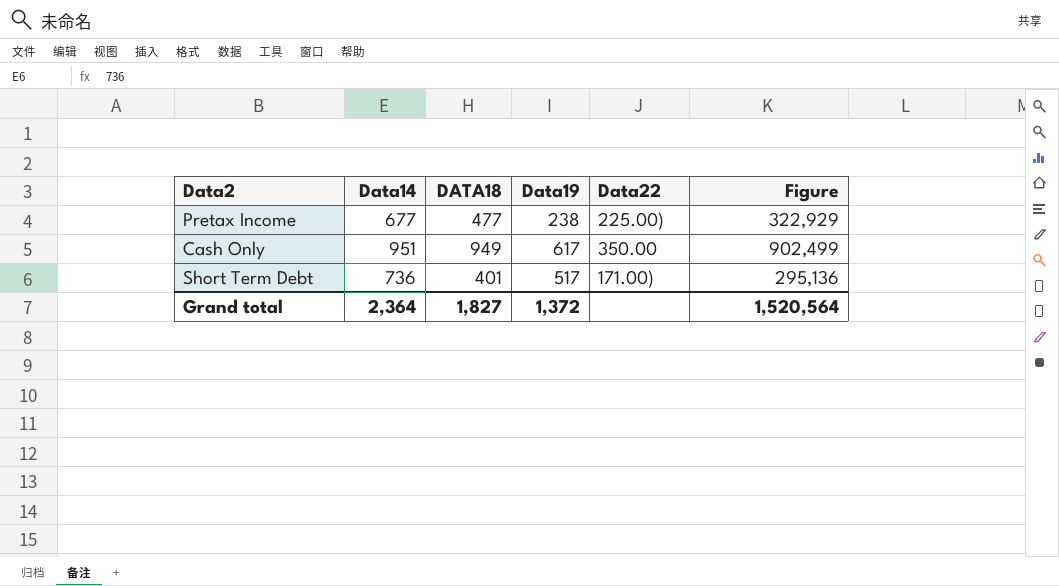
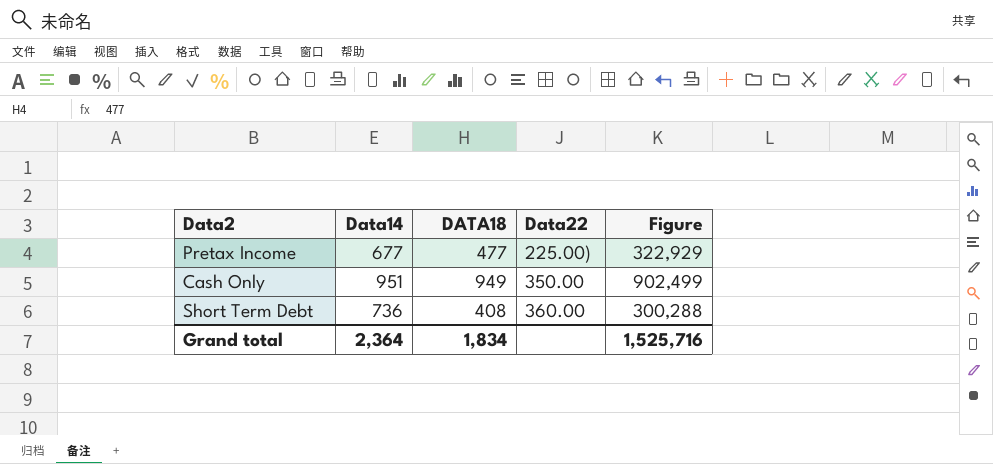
column Data19 | position: 4 -> none
Short Term Debt | DATA18: 401 -> 408
Short Term Debt | Data22: 171.00) -> 360.00
Short Term Debt | Figure: 295,136 -> 300,288
Grand total | DATA18: 1,827 -> 1,834
Grand total | Figure: 1,520,564 -> 1,525,716

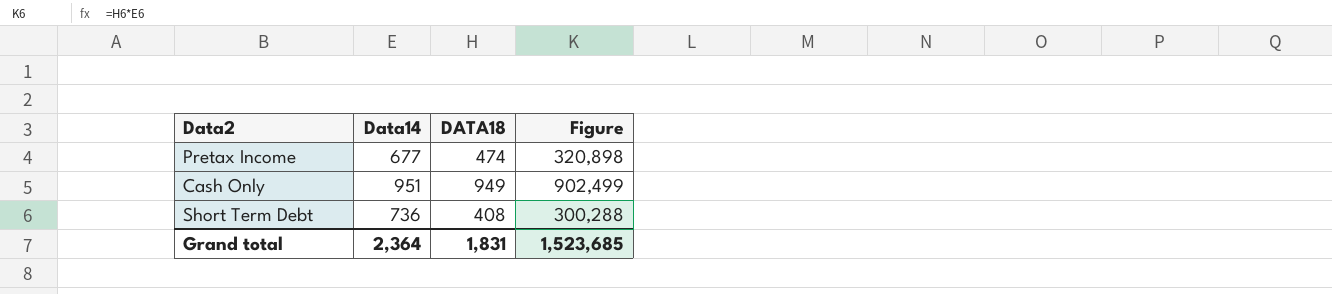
column Data22 | position: 4 -> none
Pretax Income | DATA18: 477 -> 474
Pretax Income | Figure: 322,929 -> 320,898
Grand total | DATA18: 1,834 -> 1,831
Grand total | Figure: 1,525,716 -> 1,523,685

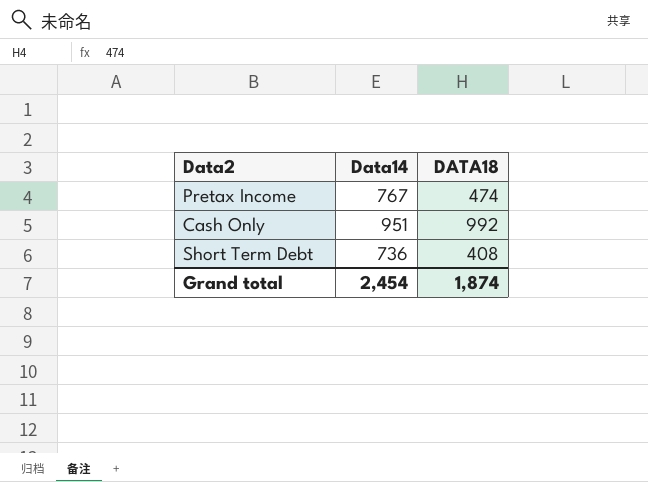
column Figure | formula: [Data14] * [DATA18] -> none
Pretax Income | Data14: 677 -> 767
Cash Only | DATA18: 949 -> 992
Grand total | Data14: 2,364 -> 2,454
Grand total | DATA18: 1,831 -> 1,874

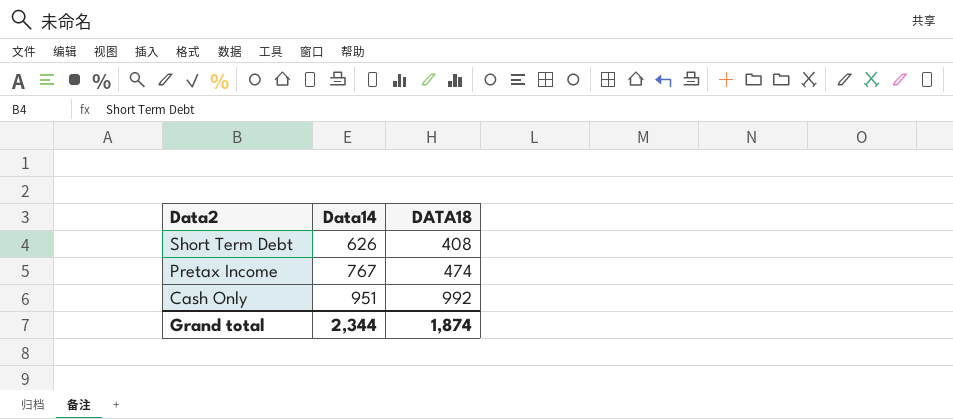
row order: none -> Data2 descending
Short Term Debt | Data14: 736 -> 626
Grand total | Data14: 2,454 -> 2,344

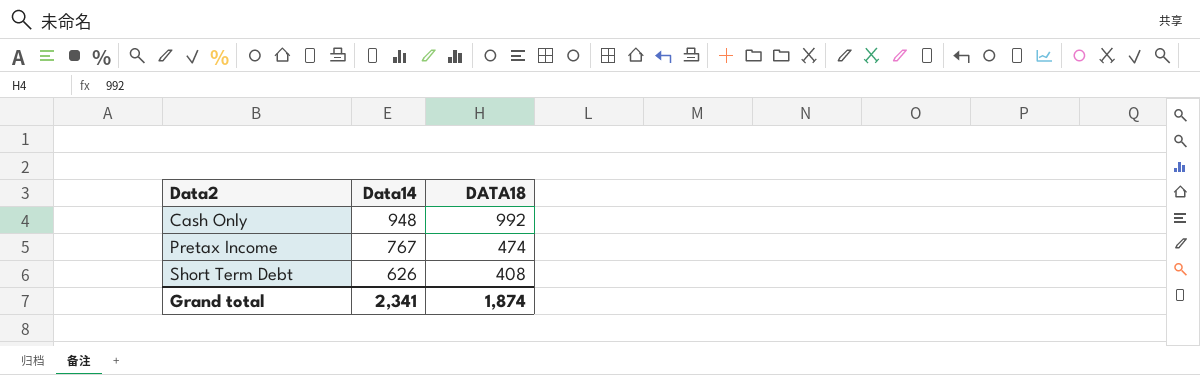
row order: Data2 descending -> Data2 ascending
Cash Only | Data14: 951 -> 948
Grand total | Data14: 2,344 -> 2,341

